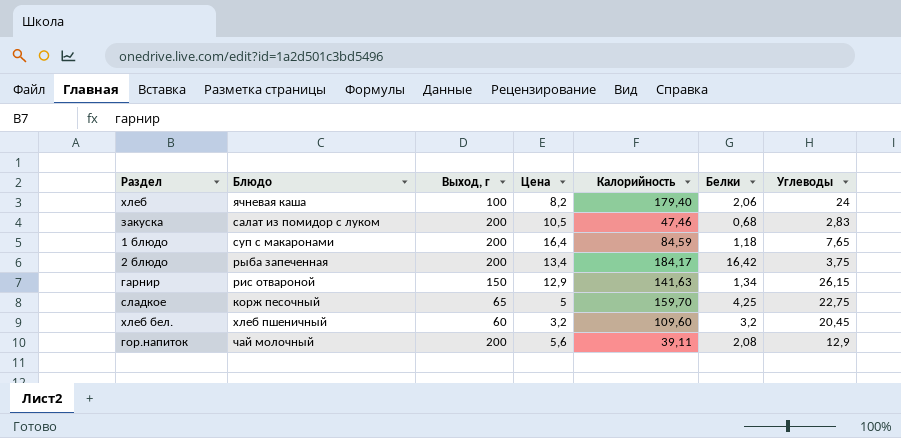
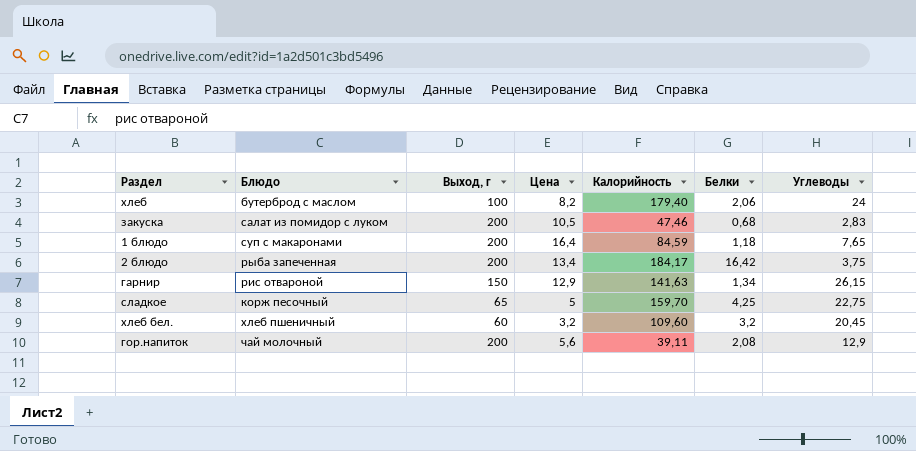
хлеб | Блюдо: ячневая каша -> бутерброд с маслом

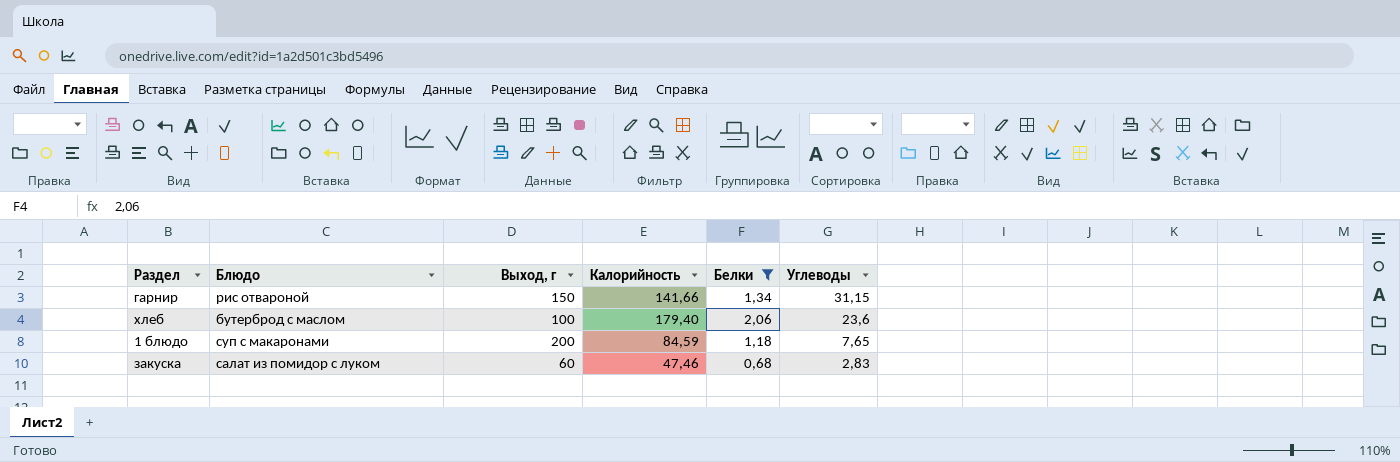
filter: none -> Белки <= 2,06
row order: none -> Углеводы descending
column Цена | position: 4 -> none
гарнир | Калорийность: 141,63 -> 141,66
гарнир | Углеводы: 26,15 -> 31,15
хлеб | Углеводы: 24 -> 23,6
закуска | Выход, г: 200 -> 60

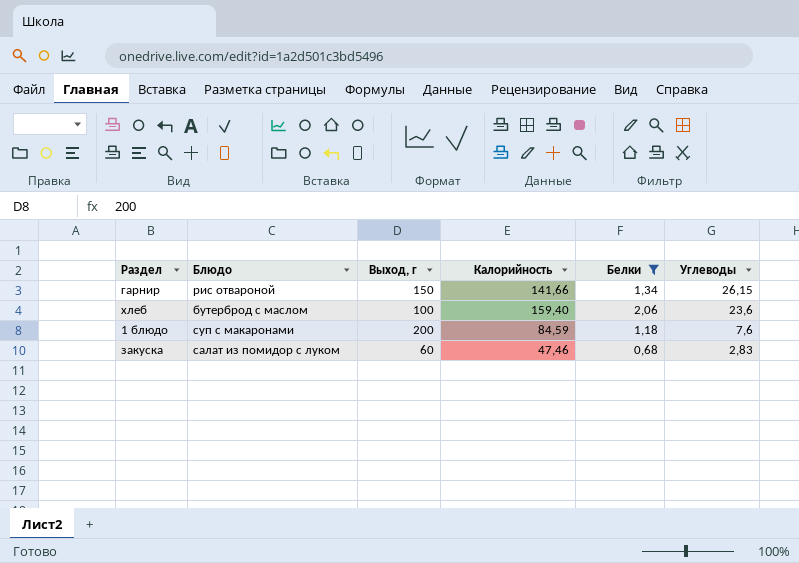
гарнир | Углеводы: 31,15 -> 26,15
хлеб | Калорийность: 179,40 -> 159,40
1 блюдо | Углеводы: 7,65 -> 7,6

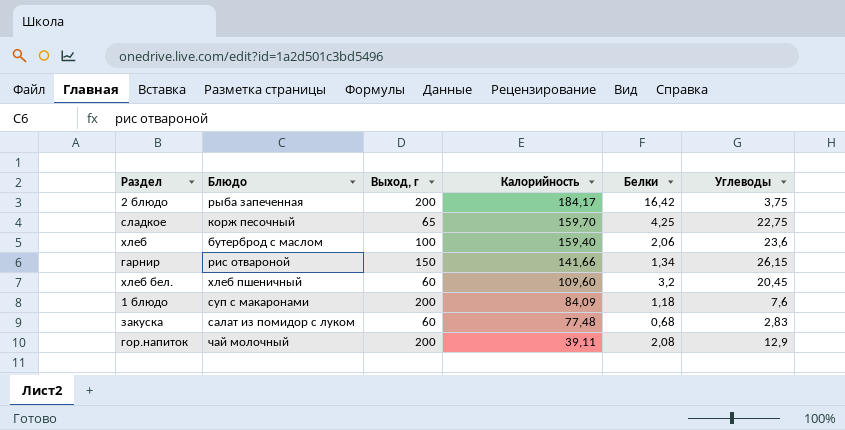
filter: Белки <= 2,06 -> none
row order: Углеводы descending -> Калорийность descending
1 блюдо | Калорийность: 84,59 -> 84,09
закуска | Калорийность: 47,46 -> 77,48

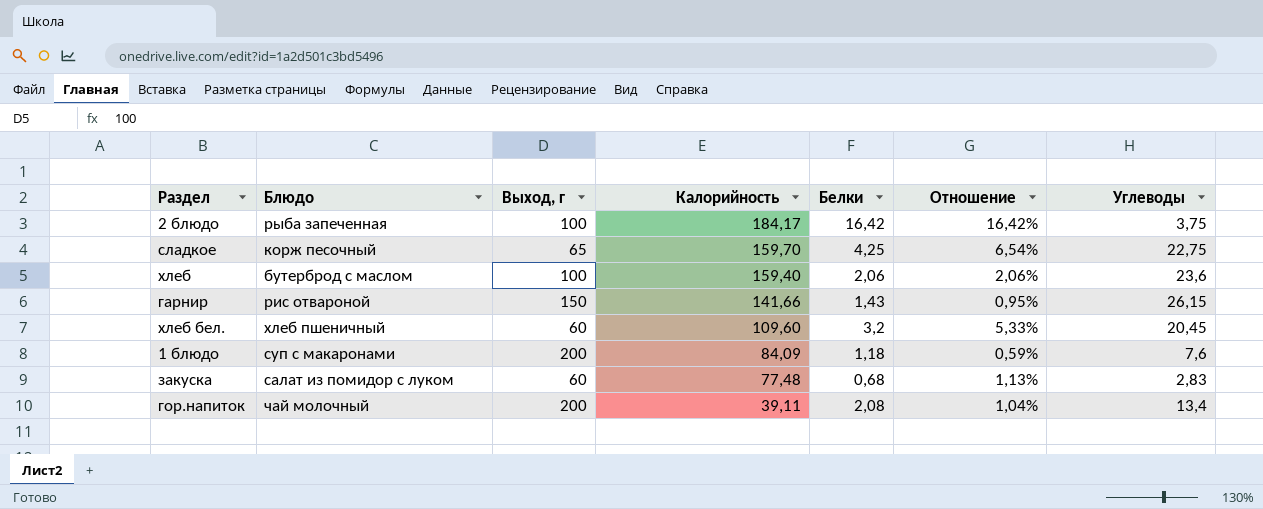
column Отношение | formula: none -> [Белки] / [Выход, г]
2 блюдо | Выход, г: 200 -> 100
гарнир | Белки: 1,34 -> 1,43
гор.напиток | Углеводы: 12,9 -> 13,4

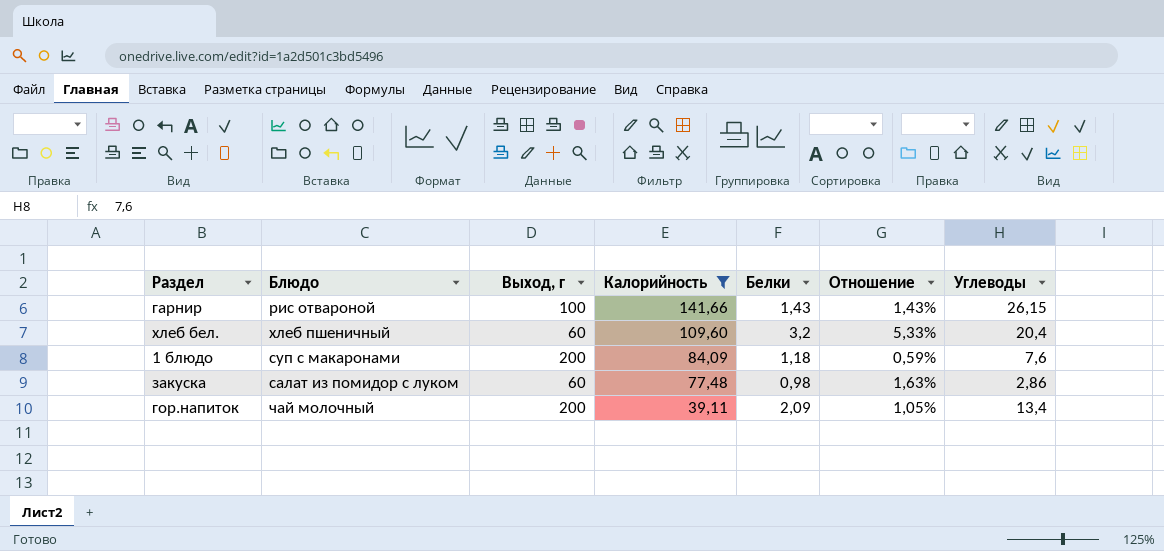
filter: none -> Калорийность <= 141,66
гарнир | Выход, г: 150 -> 100
гарнир | Отношение: 0,95% -> 1,43%
хлеб бел. | Углеводы: 20,45 -> 20,4
закуска | Белки: 0,68 -> 0,98
закуска | Отношение: 1,13% -> 1,63%
закуска | Углеводы: 2,83 -> 2,86
гор.напиток | Белки: 2,08 -> 2,09
гор.напиток | Отношение: 1,04% -> 1,05%

